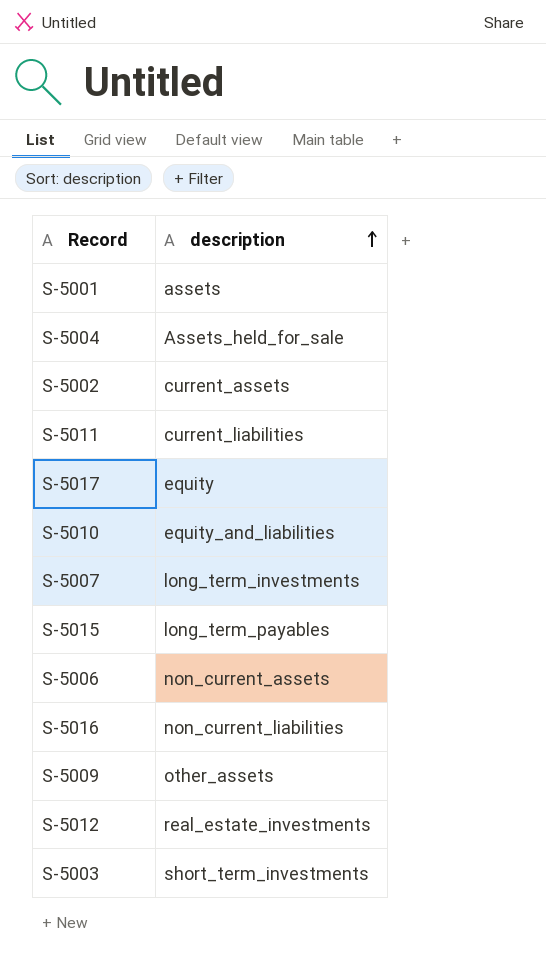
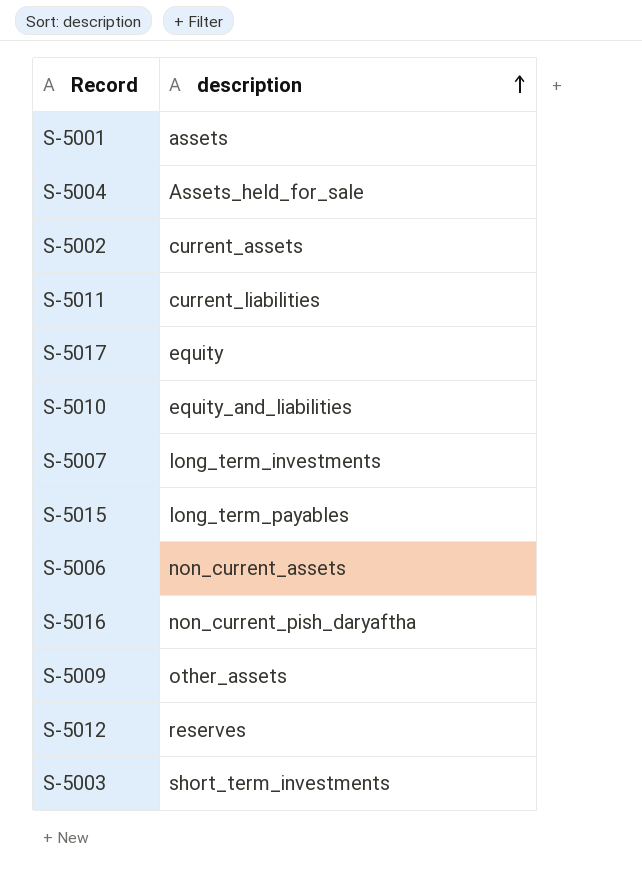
S-5016 | description: non_current_liabilities -> non_current_pish_daryaftha
S-5012 | description: real_estate_investments -> reserves

